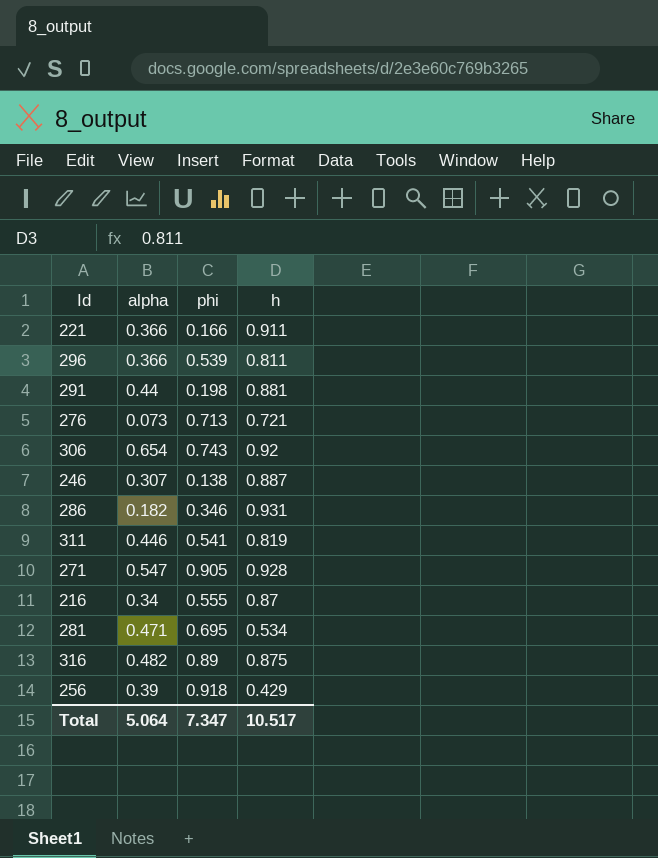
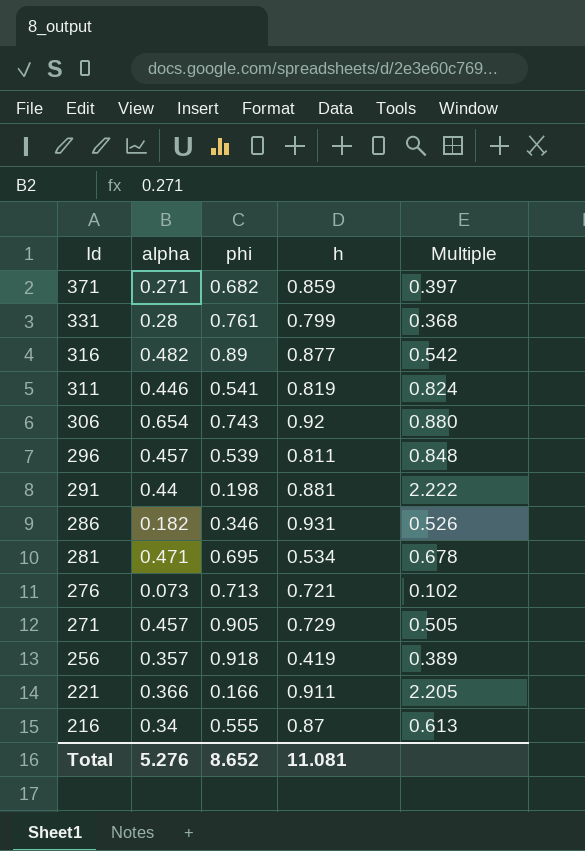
row order: none -> Id descending
column Multiple | formula: none -> [alpha] / [phi]
row 246: 0.307 | 0.138 | 0.887 -> none
row 371: none -> 0.271 | 0.682 | 0.859 | 0.397
row 331: none -> 0.28 | 0.761 | 0.799 | 0.368
316 | h: 0.875 -> 0.877
296 | alpha: 0.366 -> 0.457
271 | alpha: 0.547 -> 0.457
271 | h: 0.928 -> 0.729
256 | alpha: 0.39 -> 0.357
256 | h: 0.429 -> 0.419
Total | alpha: 5.064 -> 5.276
Total | phi: 7.347 -> 8.652
Total | h: 10.517 -> 11.081

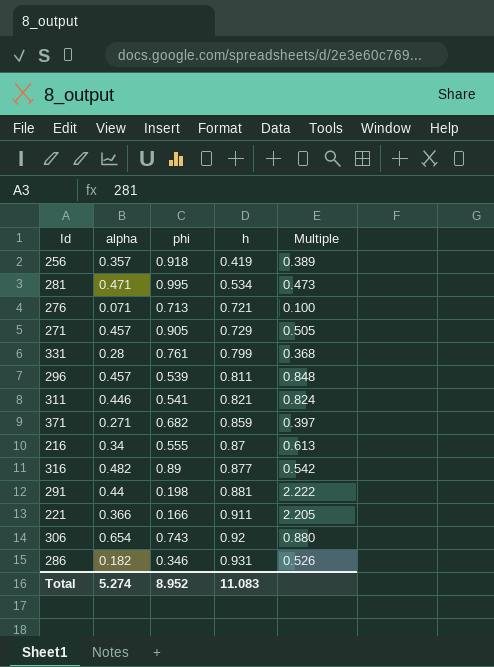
row order: Id descending -> h ascending
281 | phi: 0.695 -> 0.995
281 | Multiple: 0.678 -> 0.473
276 | alpha: 0.073 -> 0.071
276 | Multiple: 0.102 -> 0.100
311 | h: 0.819 -> 0.821
Total | alpha: 5.276 -> 5.274
Total | phi: 8.652 -> 8.952
Total | h: 11.081 -> 11.083

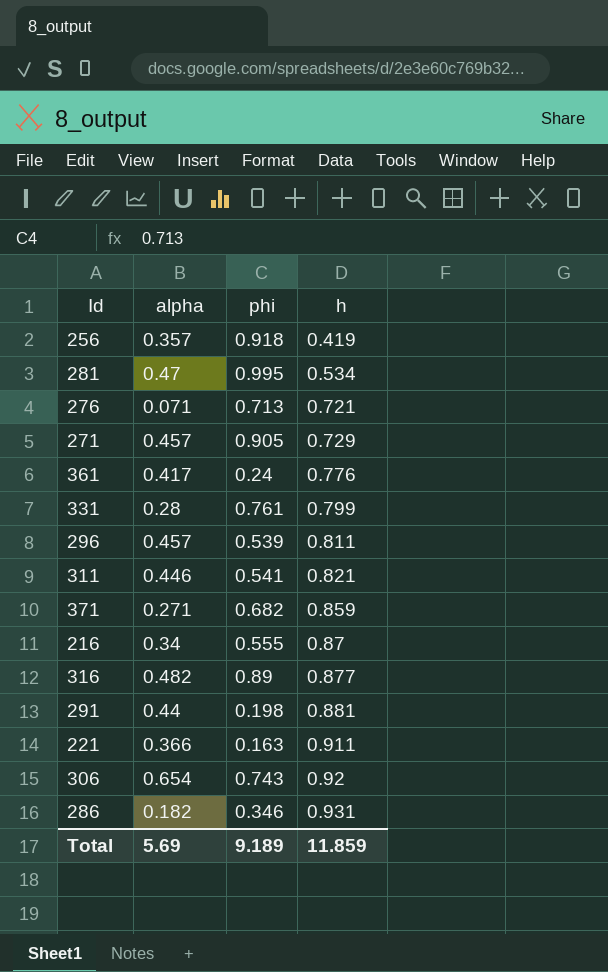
column Multiple | formula: [alpha] / [phi] -> none
281 | alpha: 0.471 -> 0.47
row 361: none -> 0.417 | 0.24 | 0.776
221 | phi: 0.166 -> 0.163
Total | alpha: 5.274 -> 5.69
Total | phi: 8.952 -> 9.189
Total | h: 11.083 -> 11.859

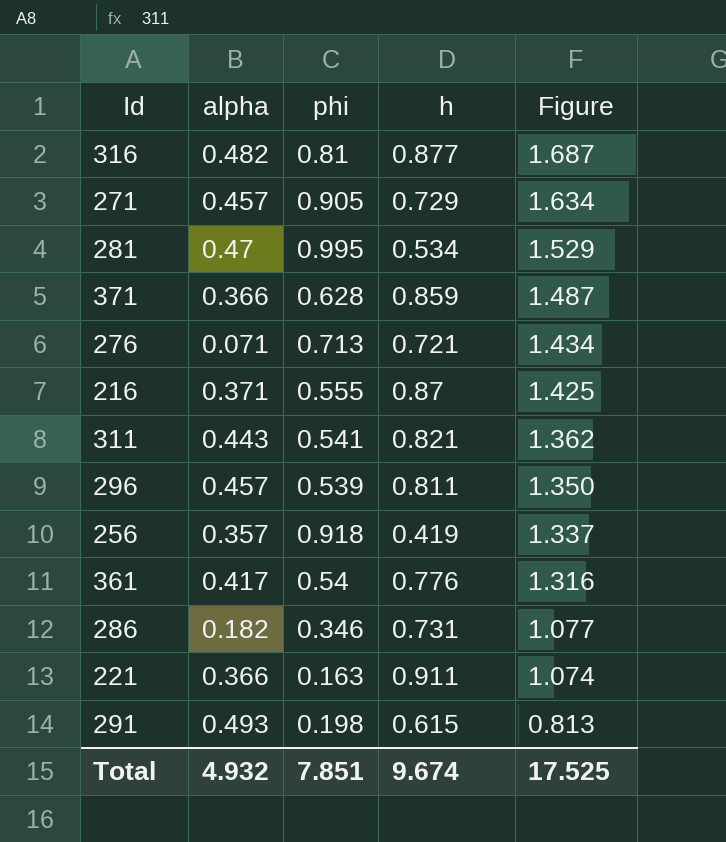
row order: h ascending -> Figure descending
column Figure | formula: none -> [phi] + [h]
row 331: 0.28 | 0.761 | 0.799 -> none
row 306: 0.654 | 0.743 | 0.92 -> none
316 | phi: 0.89 -> 0.81
371 | alpha: 0.271 -> 0.366
371 | phi: 0.682 -> 0.628
216 | alpha: 0.34 -> 0.371
311 | alpha: 0.446 -> 0.443
361 | phi: 0.24 -> 0.54
286 | h: 0.931 -> 0.731
291 | alpha: 0.44 -> 0.493
291 | h: 0.881 -> 0.615
Total | alpha: 5.69 -> 4.932
Total | phi: 9.189 -> 7.851
Total | h: 11.859 -> 9.674

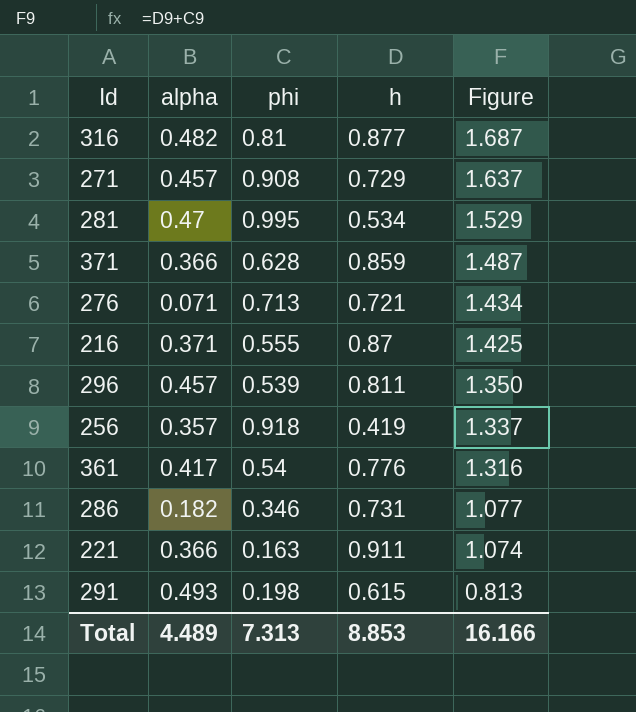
row 311: 0.443 | 0.541 | 0.821 | 1.362 -> none
271 | phi: 0.905 -> 0.908
271 | Figure: 1.634 -> 1.637
Total | alpha: 4.932 -> 4.489
Total | phi: 7.851 -> 7.313
Total | h: 9.674 -> 8.853
Total | Figure: 17.525 -> 16.166

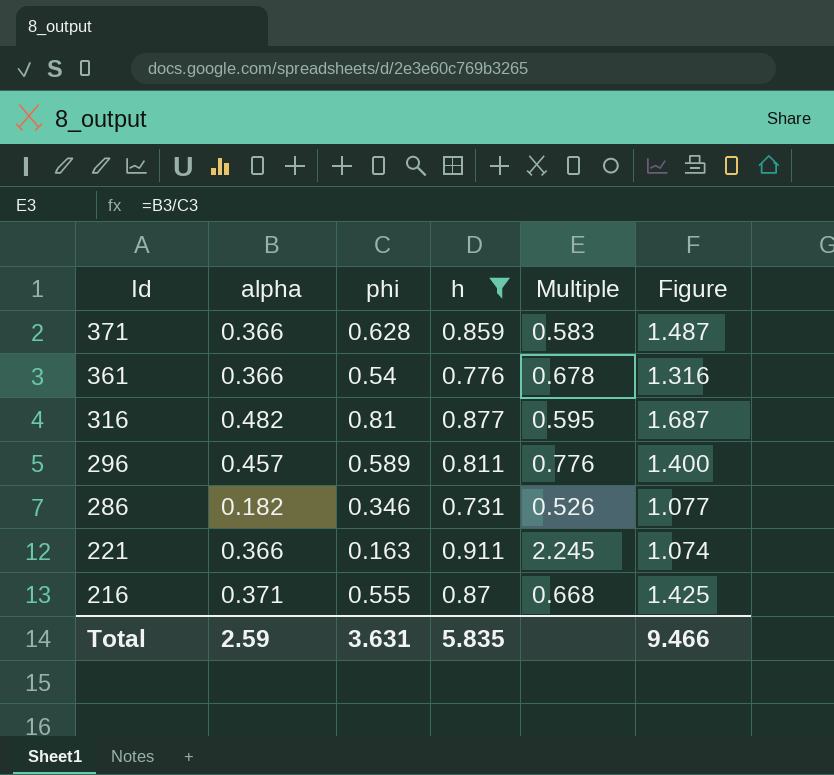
filter: none -> h >= 0.731
row order: Figure descending -> Id descending
column Multiple | formula: none -> [alpha] / [phi]
361 | alpha: 0.417 -> 0.366
296 | phi: 0.539 -> 0.589
296 | Figure: 1.350 -> 1.400
Total | alpha: 4.489 -> 2.59
Total | phi: 7.313 -> 3.631
Total | h: 8.853 -> 5.835
Total | Figure: 16.166 -> 9.466

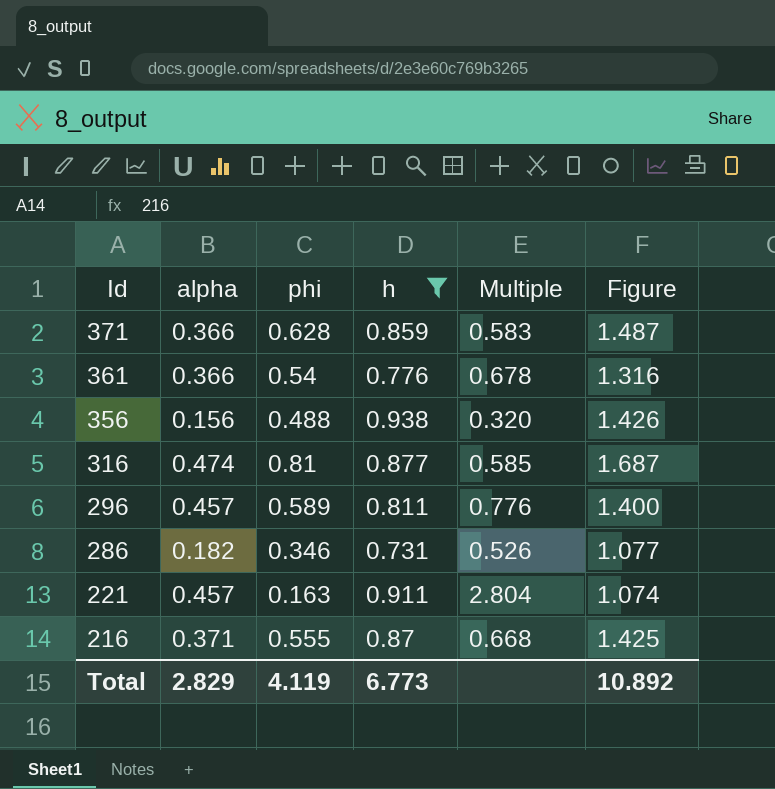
row 356: none -> 0.156 | 0.488 | 0.938 | 0.320 | 1.426
316 | alpha: 0.482 -> 0.474
316 | Multiple: 0.595 -> 0.585
221 | alpha: 0.366 -> 0.457
221 | Multiple: 2.245 -> 2.804
Total | alpha: 2.59 -> 2.829
Total | phi: 3.631 -> 4.119
Total | h: 5.835 -> 6.773
Total | Figure: 9.466 -> 10.892

